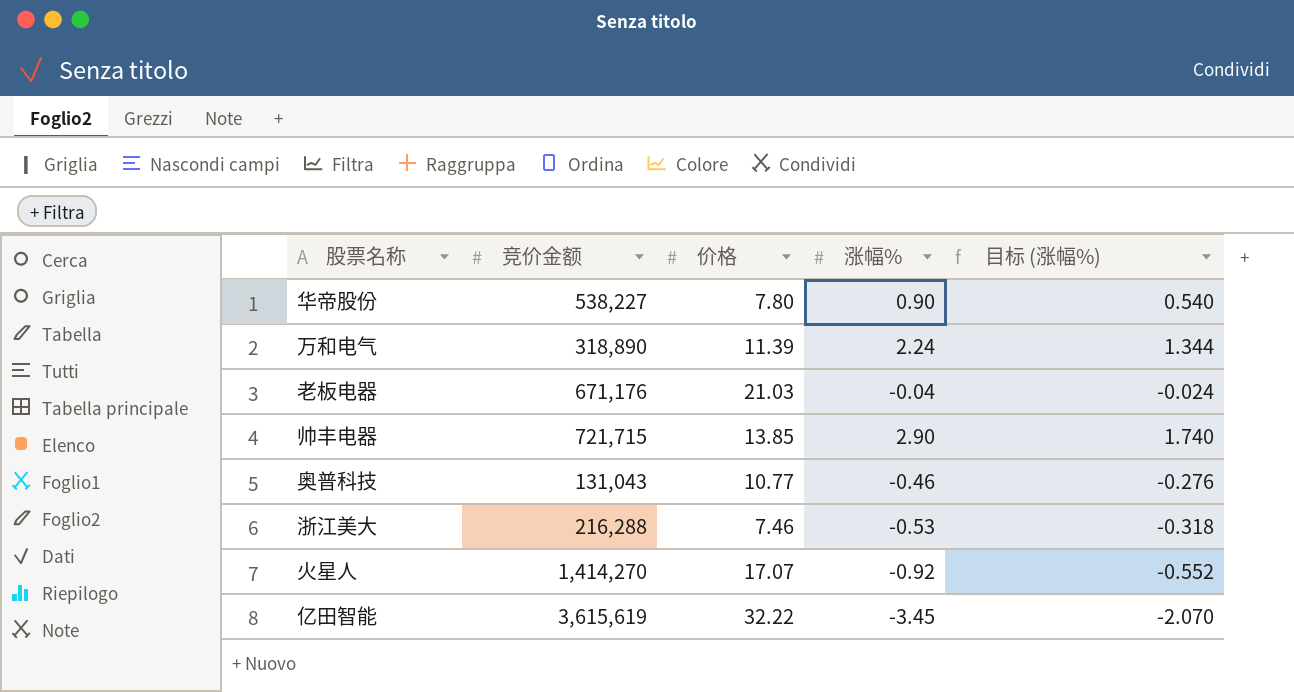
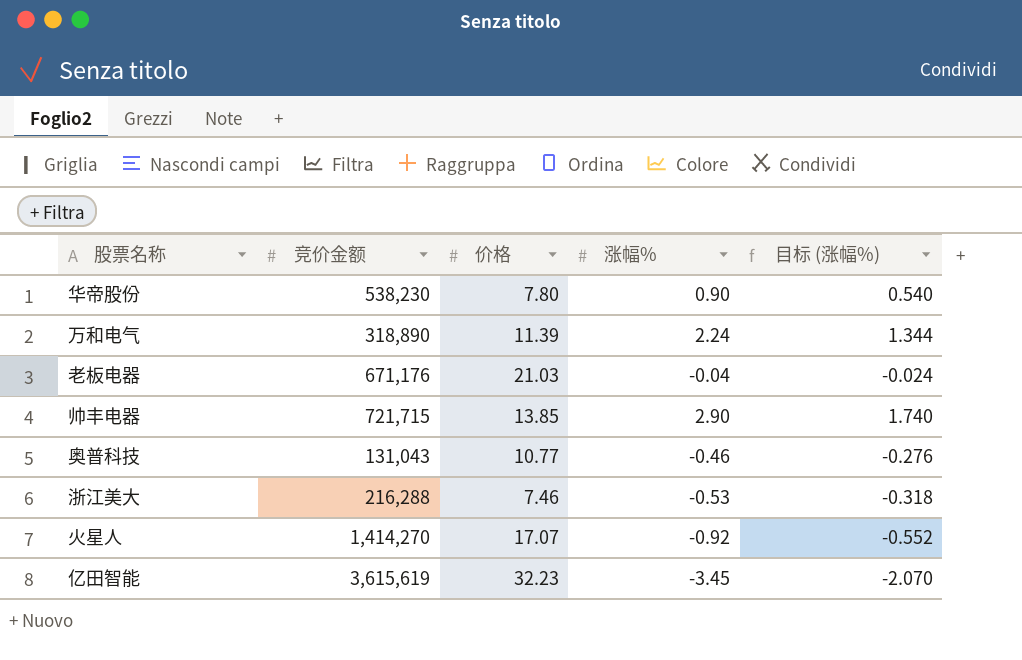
华帝股份 | 竞价金额: 538,227 -> 538,230
亿田智能 | 价格: 32.22 -> 32.23

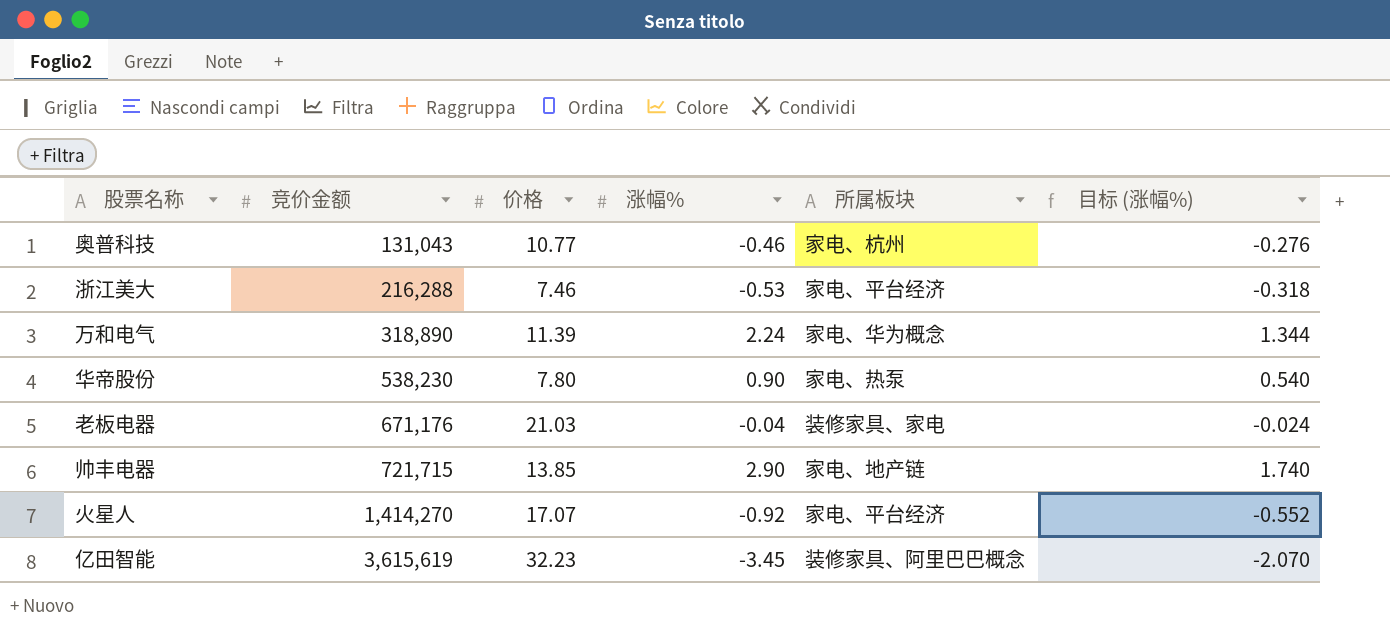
row order: none -> 竞价金额 ascending
column 所属板块 | position: none -> 5

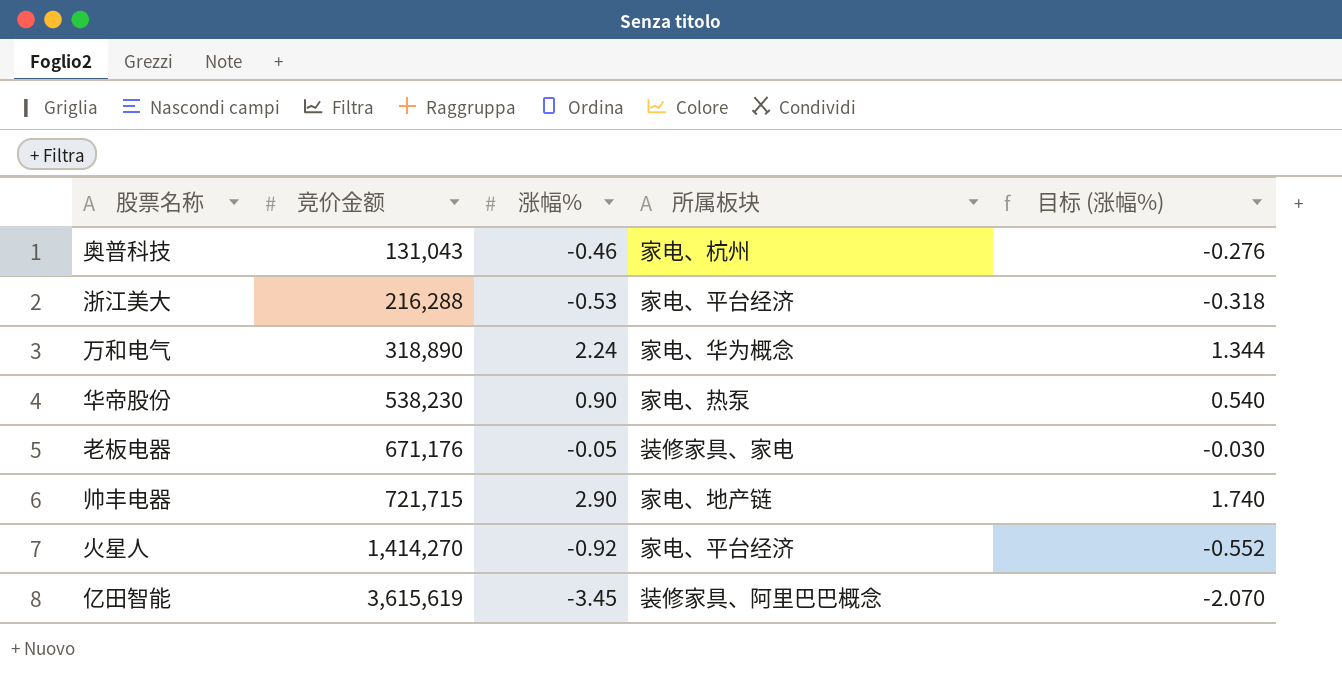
column 价格 | position: 3 -> none
老板电器 | 涨幅%: -0.04 -> -0.05
老板电器 | 目标 (涨幅%): -0.024 -> -0.030

